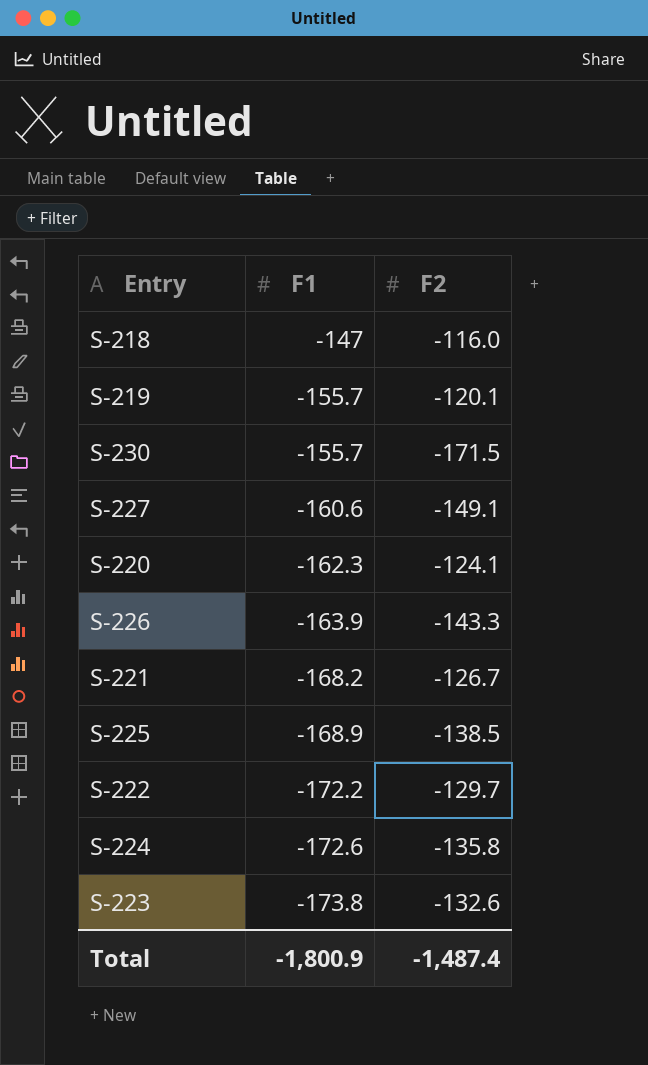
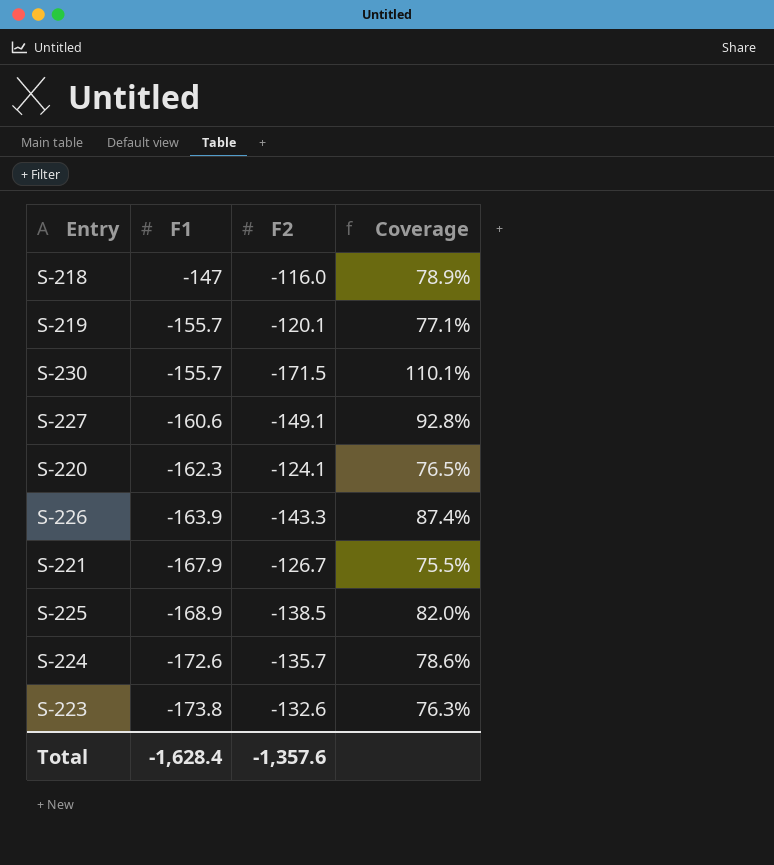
column Coverage | formula: none -> [F2] / [F1]
row S-222: -172.2 | -129.7 -> none
S-221 | F1: -168.2 -> -167.9
S-224 | F2: -135.8 -> -135.7
Total | F1: -1,800.9 -> -1,628.4
Total | F2: -1,487.4 -> -1,357.6

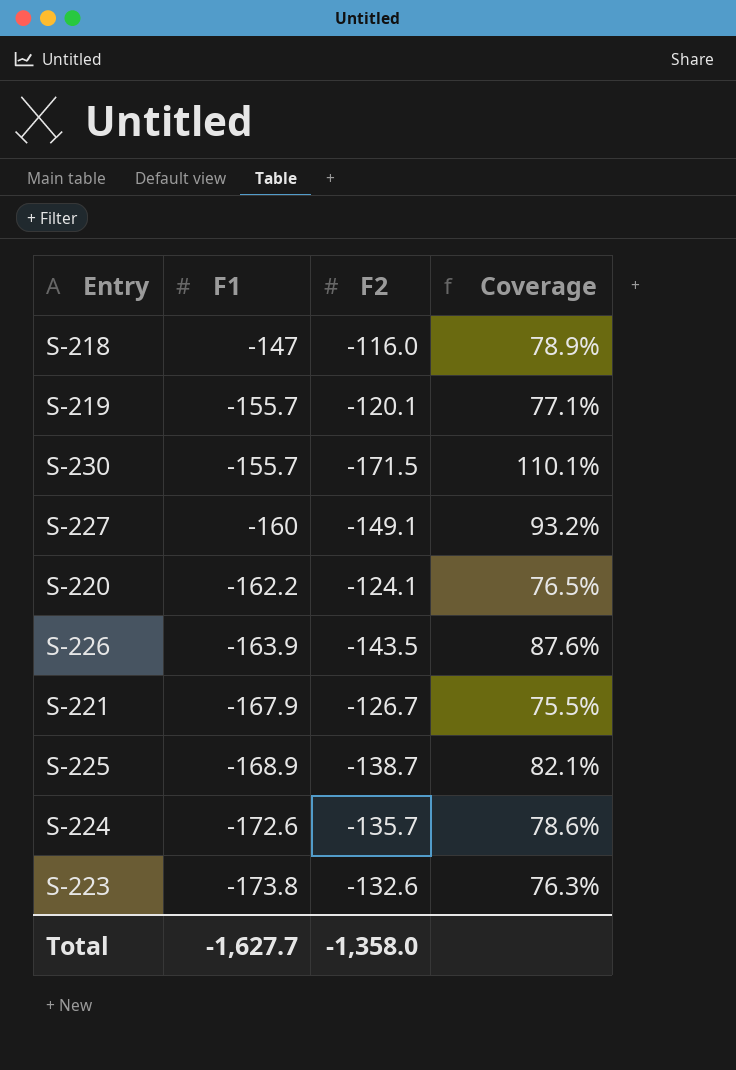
S-227 | F1: -160.6 -> -160
S-227 | Coverage: 92.8% -> 93.2%
S-220 | F1: -162.3 -> -162.2
S-226 | F2: -143.3 -> -143.5
S-226 | Coverage: 87.4% -> 87.6%
S-225 | F2: -138.5 -> -138.7
S-225 | Coverage: 82.0% -> 82.1%
Total | F1: -1,628.4 -> -1,627.7
Total | F2: -1,357.6 -> -1,358.0

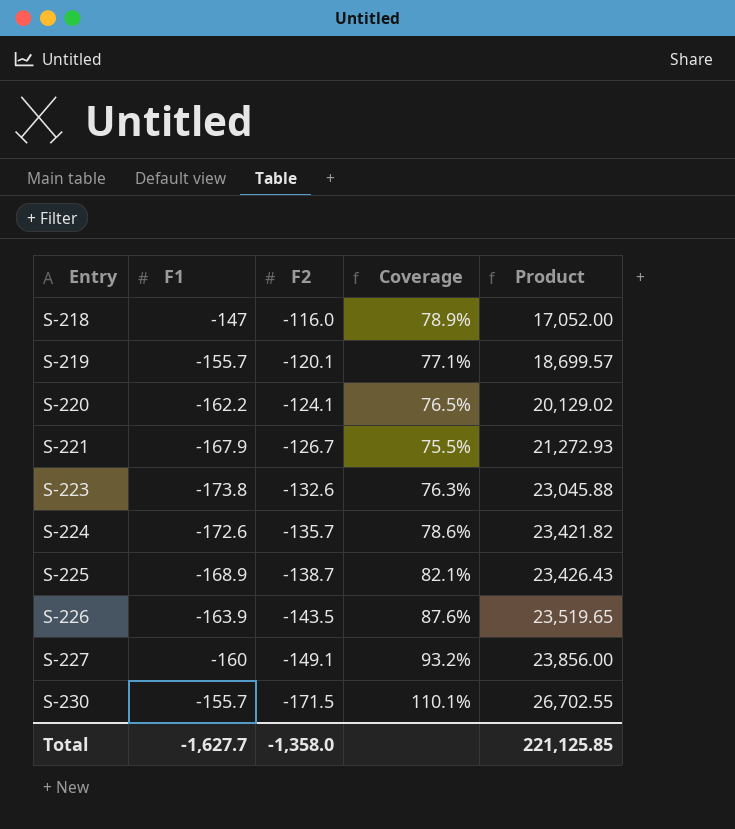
row order: F1 descending -> Entry ascending
column Product | formula: none -> [F1] * [F2]

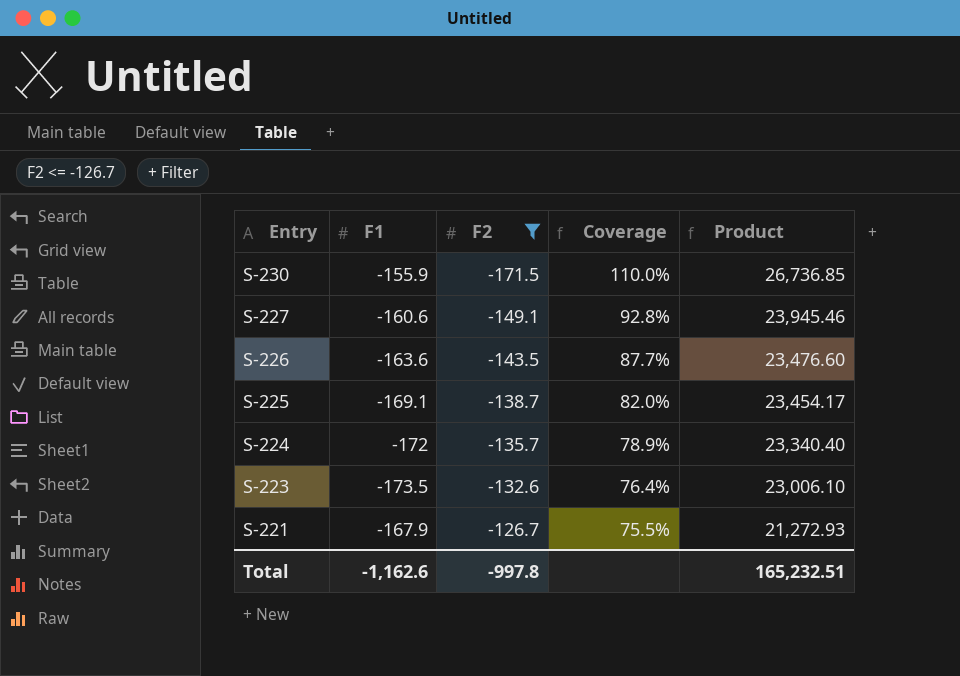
filter: none -> F2 <= -126.7
row order: Entry ascending -> Entry descending
S-230 | F1: -155.7 -> -155.9
S-230 | Coverage: 110.1% -> 110.0%
S-230 | Product: 26,702.55 -> 26,736.85
S-227 | F1: -160 -> -160.6
S-227 | Coverage: 93.2% -> 92.8%
S-227 | Product: 23,856.00 -> 23,945.46
S-226 | F1: -163.9 -> -163.6
S-226 | Coverage: 87.6% -> 87.7%
S-226 | Product: 23,519.65 -> 23,476.60
S-225 | F1: -168.9 -> -169.1
S-225 | Coverage: 82.1% -> 82.0%
S-225 | Product: 23,426.43 -> 23,454.17
S-224 | F1: -172.6 -> -172
S-224 | Coverage: 78.6% -> 78.9%
S-224 | Product: 23,421.82 -> 23,340.40
S-223 | F1: -173.8 -> -173.5
S-223 | Coverage: 76.3% -> 76.4%
S-223 | Product: 23,045.88 -> 23,006.10
Total | F1: -1,627.7 -> -1,162.6
Total | F2: -1,358.0 -> -997.8
Total | Product: 221,125.85 -> 165,232.51

